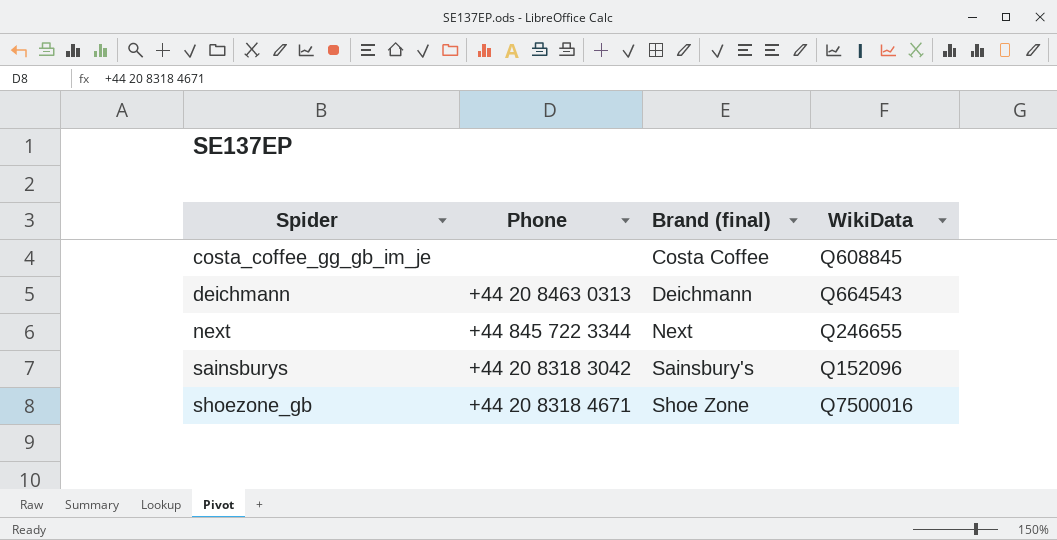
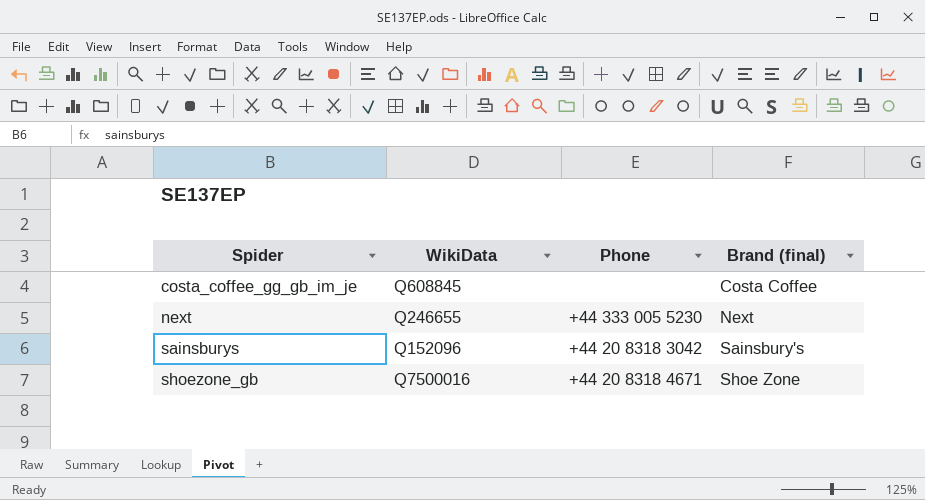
column WikiData | position: 4 -> 2
row deichmann: +44 20 8463 0313 | Deichmann | Q664543 -> none
next | Phone: +44 845 722 3344 -> +44 333 005 5230

